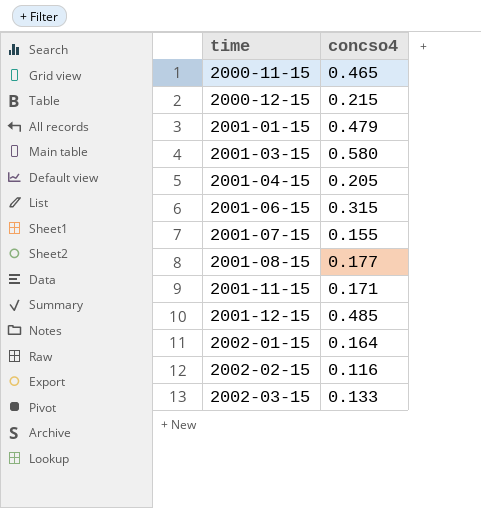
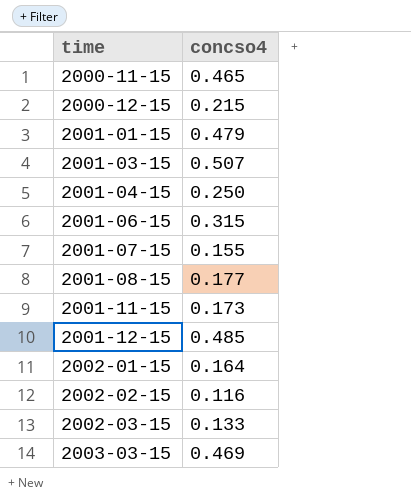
2001-03-15 | concso4: 0.580 -> 0.507
2001-04-15 | concso4: 0.205 -> 0.250
2001-11-15 | concso4: 0.171 -> 0.173
row 2003-03-15: none -> 0.469

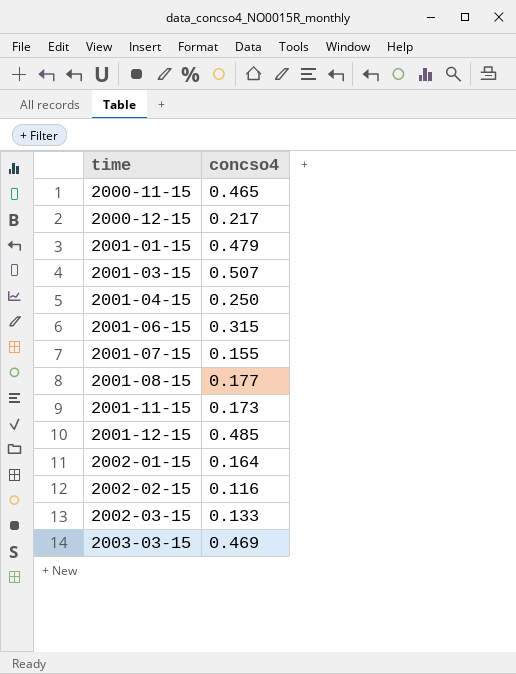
2000-12-15 | concso4: 0.215 -> 0.217

